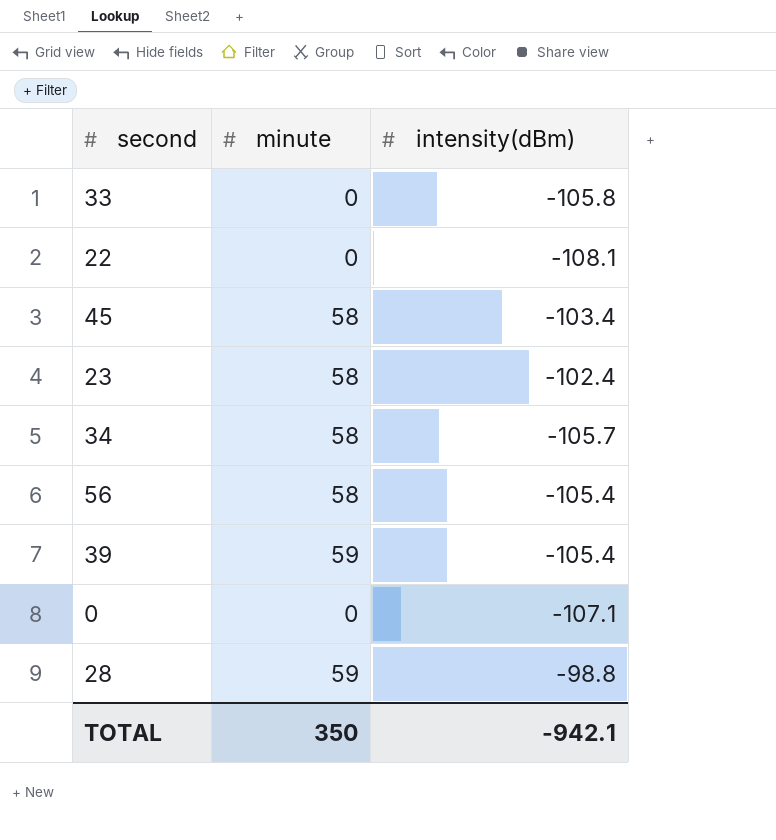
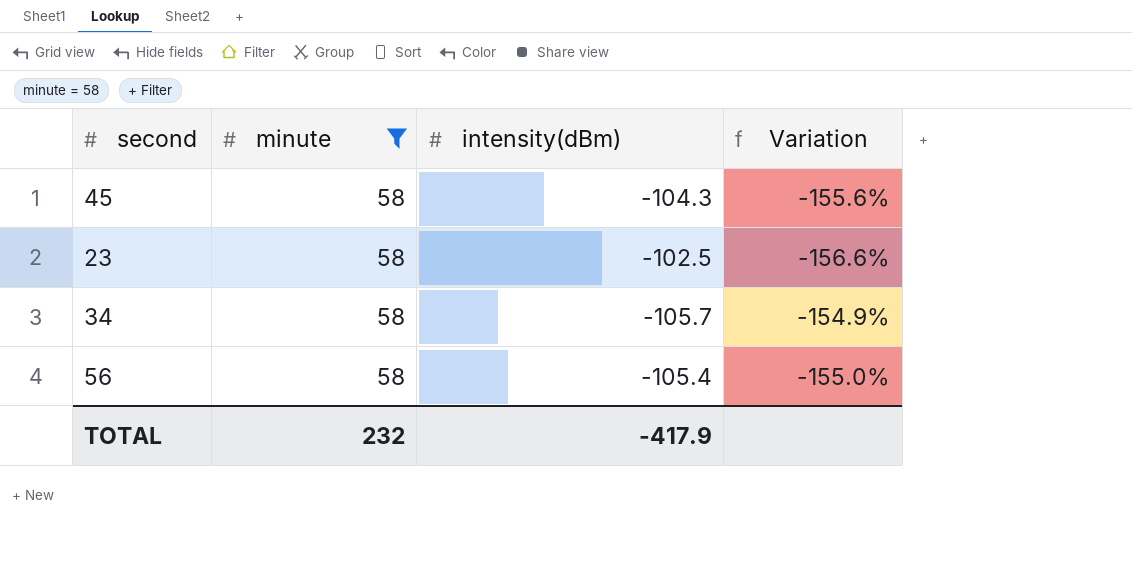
filter: none -> minute = 58
column Variation | formula: none -> ([minute] - [intensity(dBm)]) / [intensity(dBm)]
45 | intensity(dBm): -103.4 -> -104.3
23 | intensity(dBm): -102.4 -> -102.5
TOTAL | minute: 350 -> 232
TOTAL | intensity(dBm): -942.1 -> -417.9

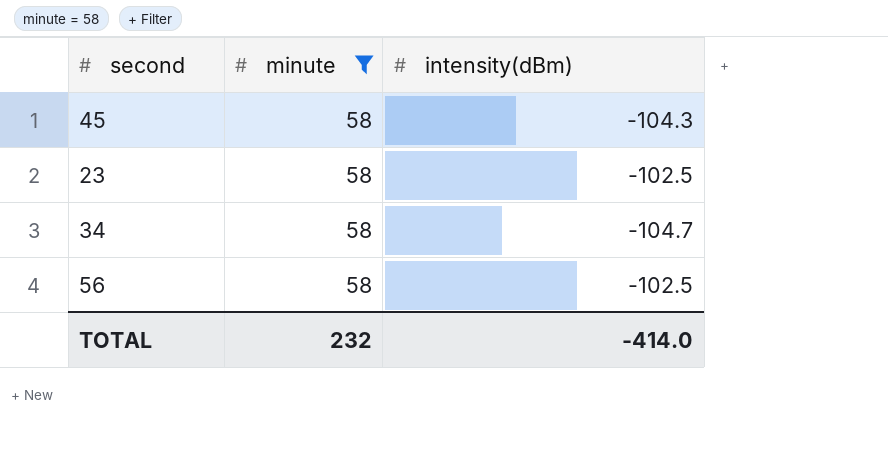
column Variation | formula: ([minute] - [intensity(dBm)]) / [intensity(dBm)] -> none
34 | intensity(dBm): -105.7 -> -104.7
56 | intensity(dBm): -105.4 -> -102.5
TOTAL | intensity(dBm): -417.9 -> -414.0

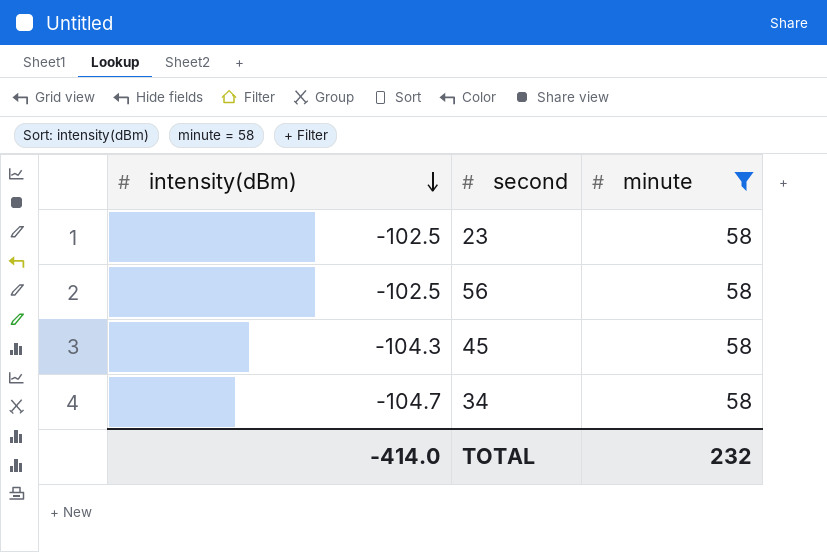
row order: none -> intensity(dBm) descending
column intensity(dBm) | position: 3 -> 1

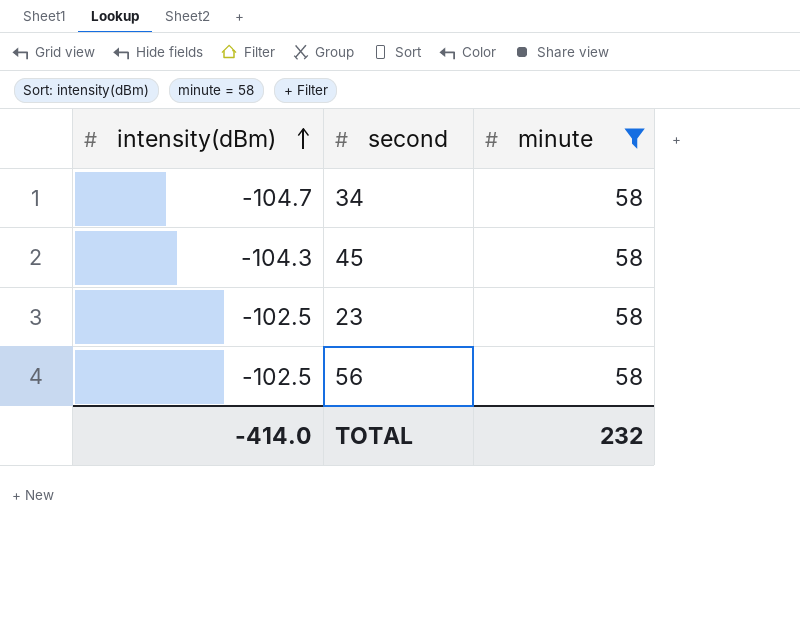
row order: intensity(dBm) descending -> intensity(dBm) ascending

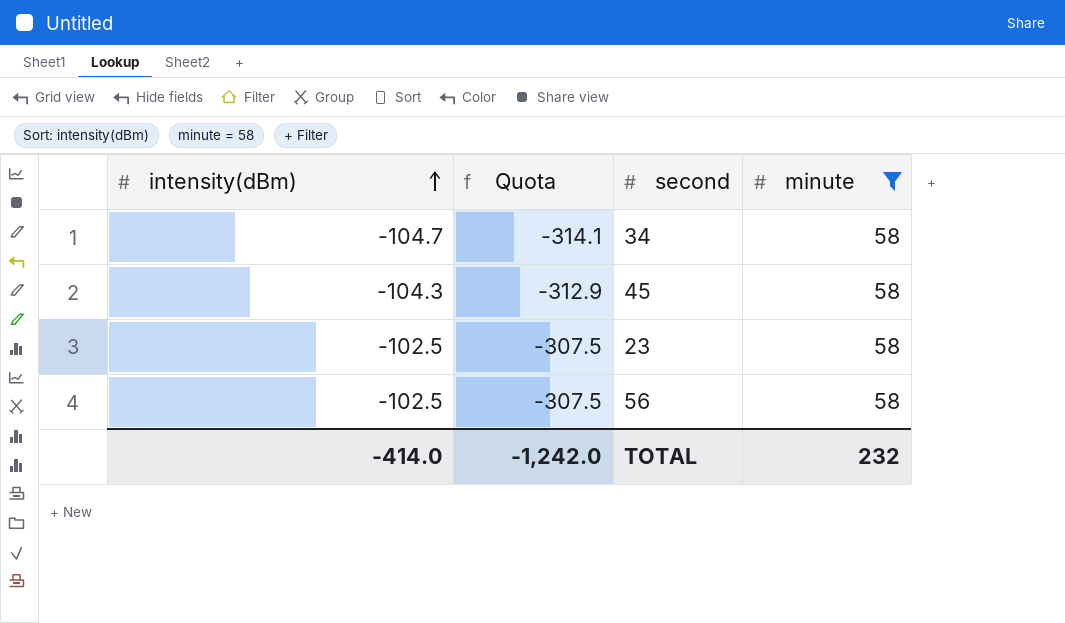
column Quota | formula: none -> [intensity(dBm)] * 3

